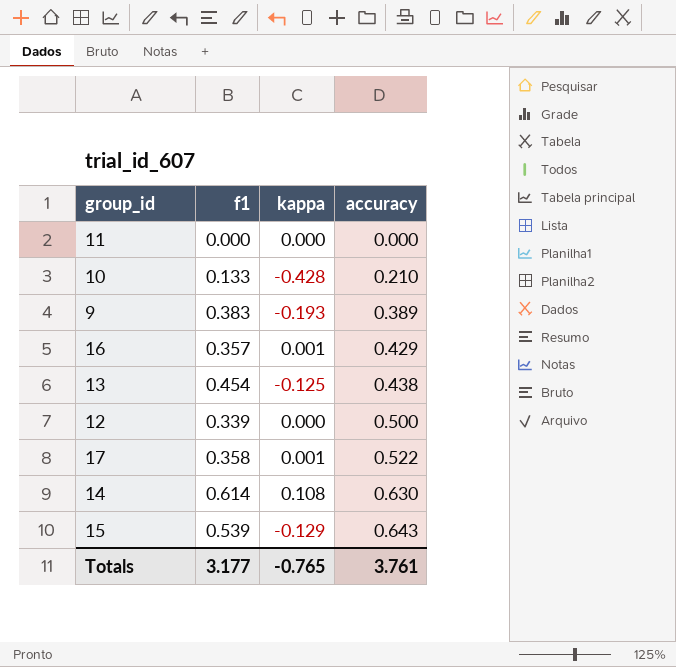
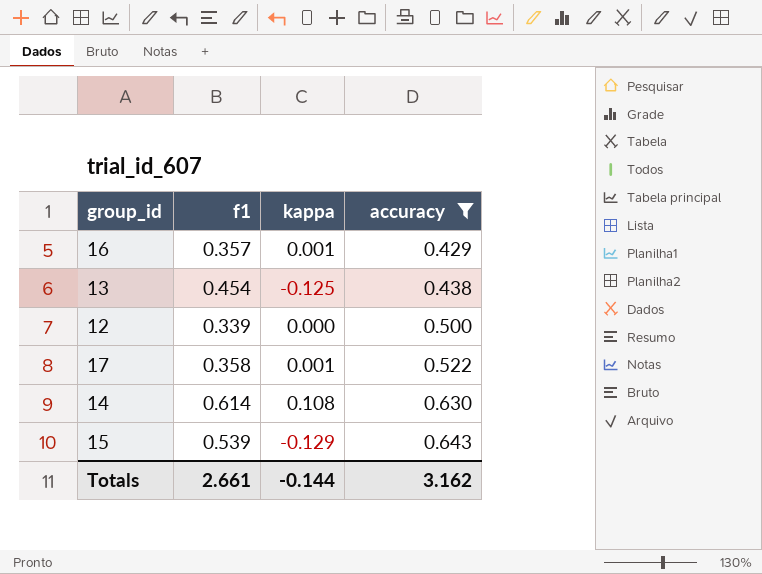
filter: none -> accuracy >= 0.429
Totals | f1: 3.177 -> 2.661
Totals | kappa: -0.765 -> -0.144
Totals | accuracy: 3.761 -> 3.162

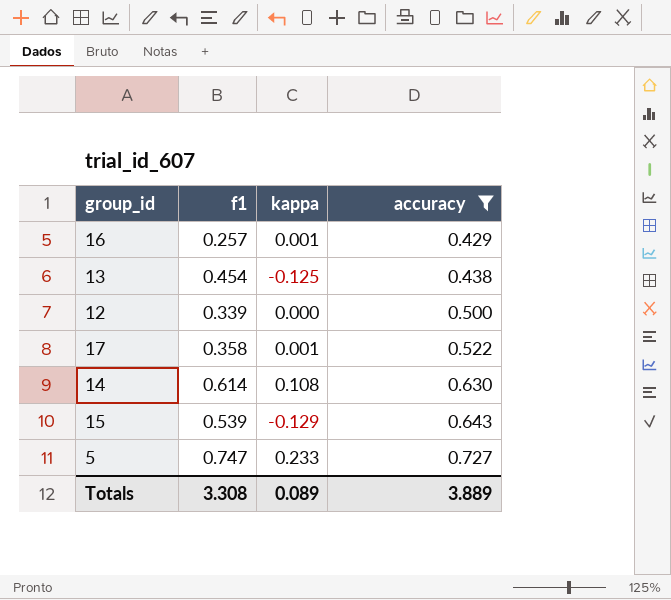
16 | f1: 0.357 -> 0.257
row 5: none -> 0.747 | 0.233 | 0.727
Totals | f1: 2.661 -> 3.308
Totals | kappa: -0.144 -> 0.089
Totals | accuracy: 3.162 -> 3.889

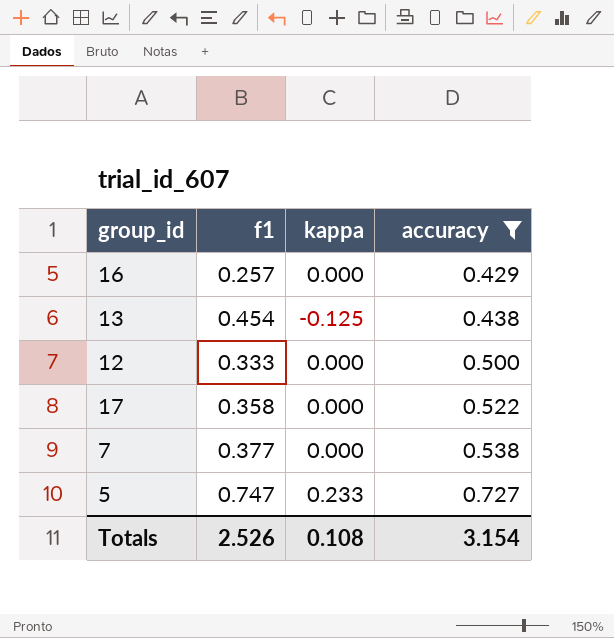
row 14: 0.614 | 0.108 | 0.630 -> none
row 15: 0.539 | -0.129 | 0.643 -> none
16 | kappa: 0.001 -> 0.000
12 | f1: 0.339 -> 0.333
17 | kappa: 0.001 -> 0.000
row 7: none -> 0.377 | 0.000 | 0.538
Totals | f1: 3.308 -> 2.526
Totals | kappa: 0.089 -> 0.108
Totals | accuracy: 3.889 -> 3.154

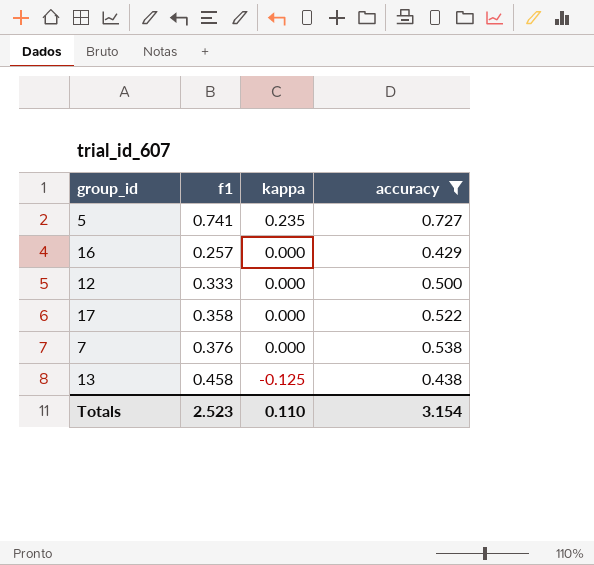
row order: accuracy ascending -> kappa descending
5 | f1: 0.747 -> 0.741
5 | kappa: 0.233 -> 0.235
7 | f1: 0.377 -> 0.376
13 | f1: 0.454 -> 0.458
Totals | f1: 2.526 -> 2.523
Totals | kappa: 0.108 -> 0.110

